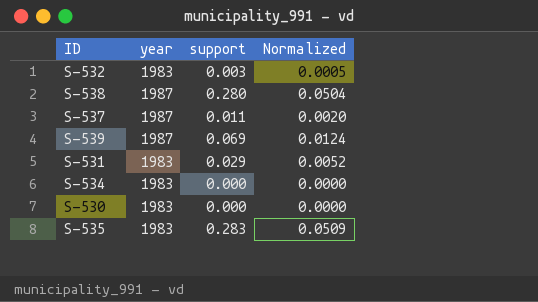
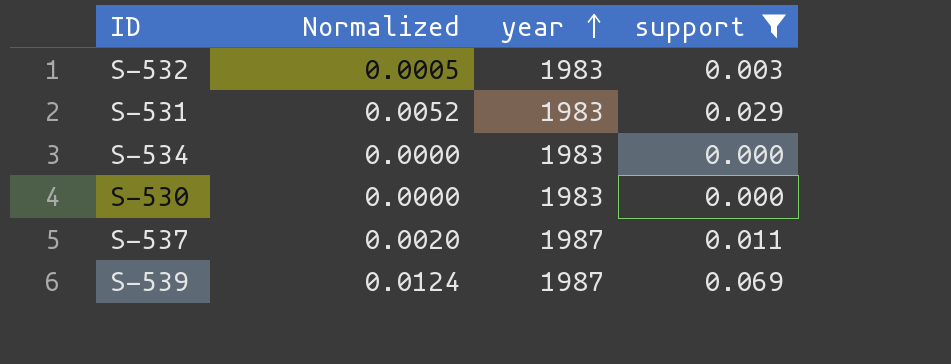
filter: none -> support <= 0.069
row order: none -> year ascending
column Normalized | position: 4 -> 2

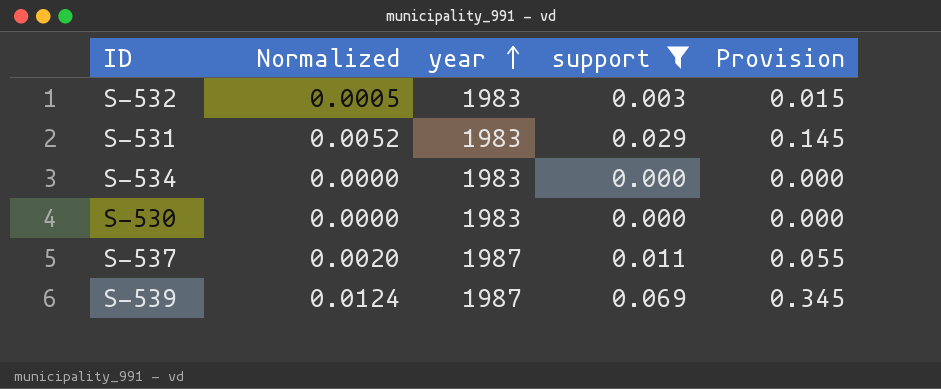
column Provision | formula: none -> [support] * 5

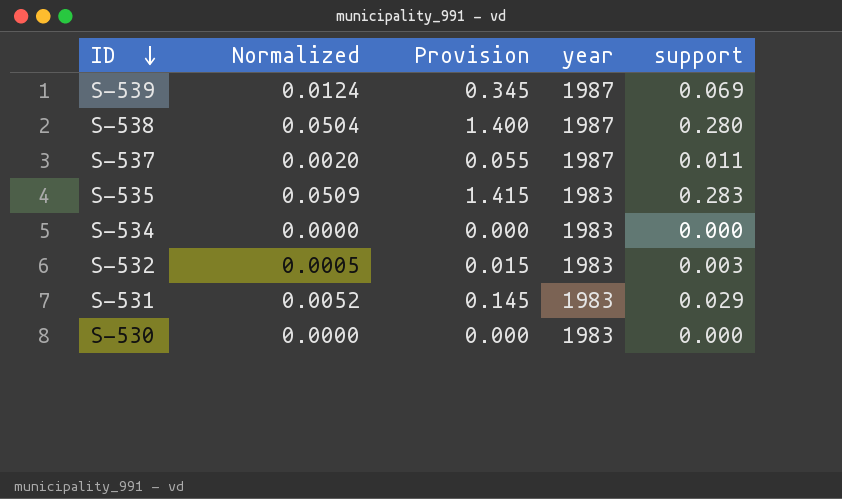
filter: support <= 0.069 -> none
row order: year ascending -> ID descending
column Provision | position: 5 -> 3

